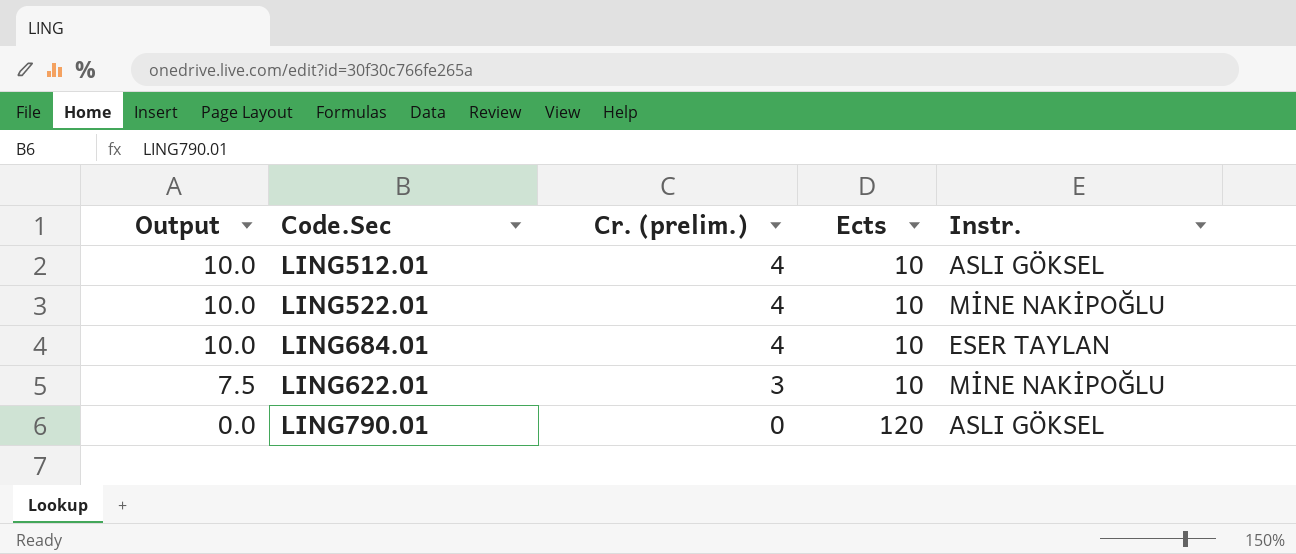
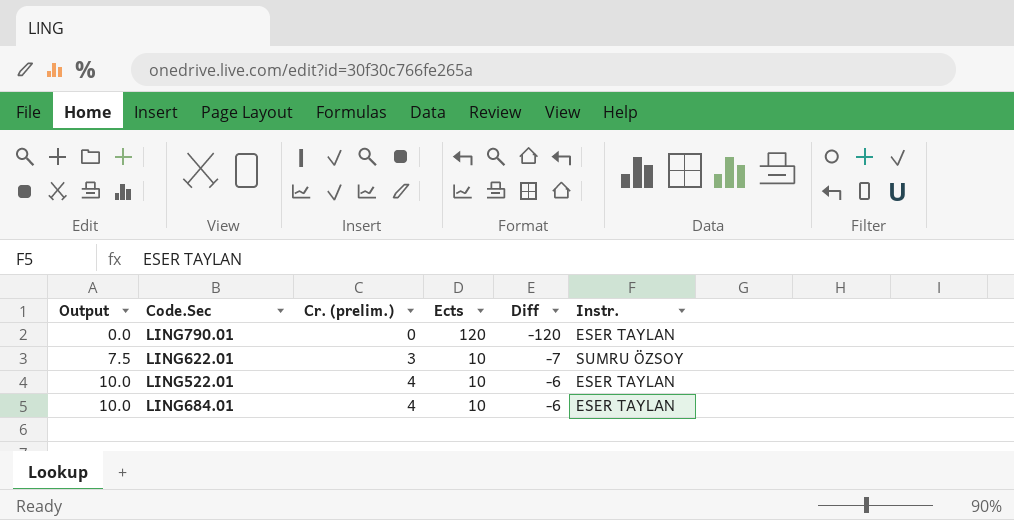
row order: Output descending -> Output ascending
column Diff | formula: none -> [Cr. (prelim.)] - [Ects]
row LING512.01: 10.0 | 4 | 10 | ASLI GÖKSEL -> none
LING790.01 | Instr.: ASLI GÖKSEL -> ESER TAYLAN
LING622.01 | Instr.: MİNE NAKİPOĞLU -> SUMRU ÖZSOY
LING522.01 | Instr.: MİNE NAKİPOĞLU -> ESER TAYLAN

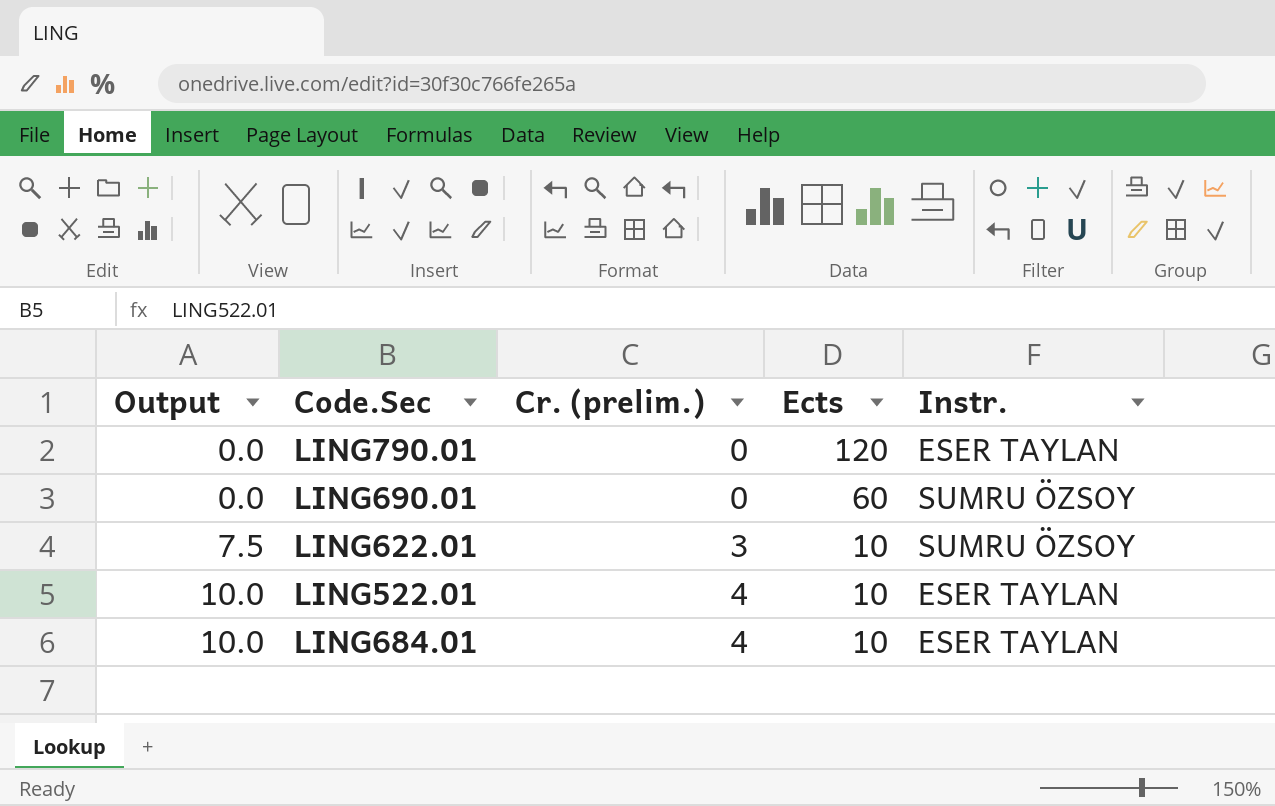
column Diff | formula: [Cr. (prelim.)] - [Ects] -> none
row LING690.01: none -> 0.0 | 0 | 60 | SUMRU ÖZSOY

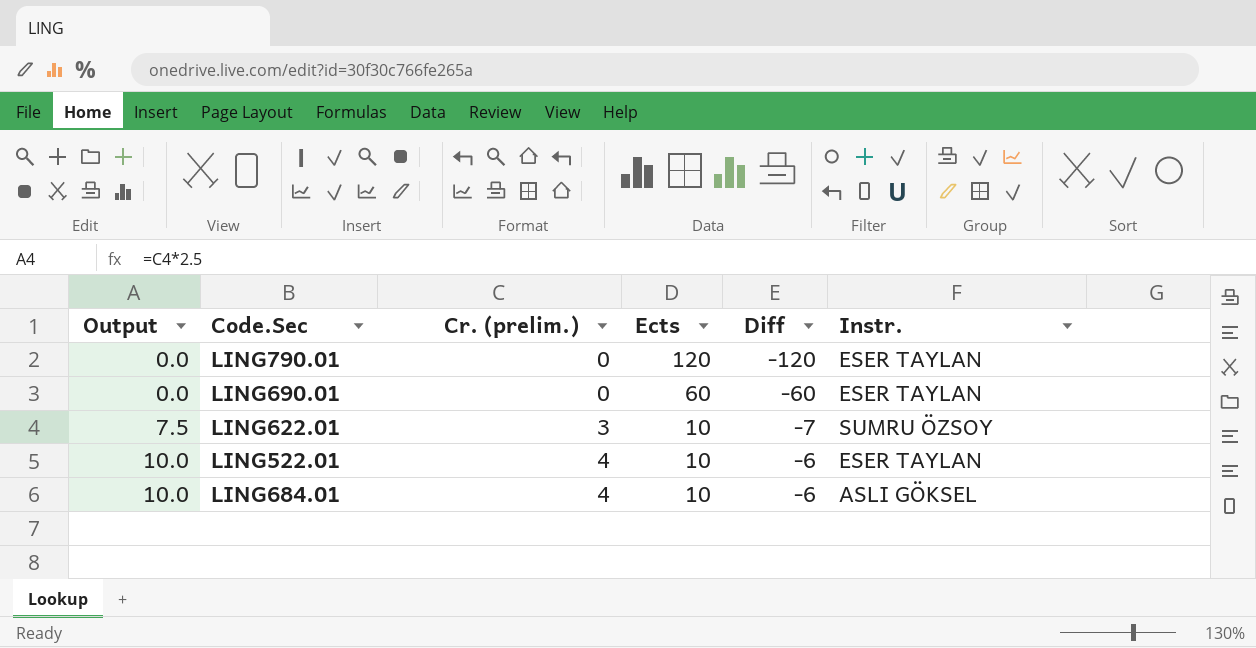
column Diff | formula: none -> [Cr. (prelim.)] - [Ects]
LING690.01 | Instr.: SUMRU ÖZSOY -> ESER TAYLAN
LING684.01 | Instr.: ESER TAYLAN -> ASLI GÖKSEL

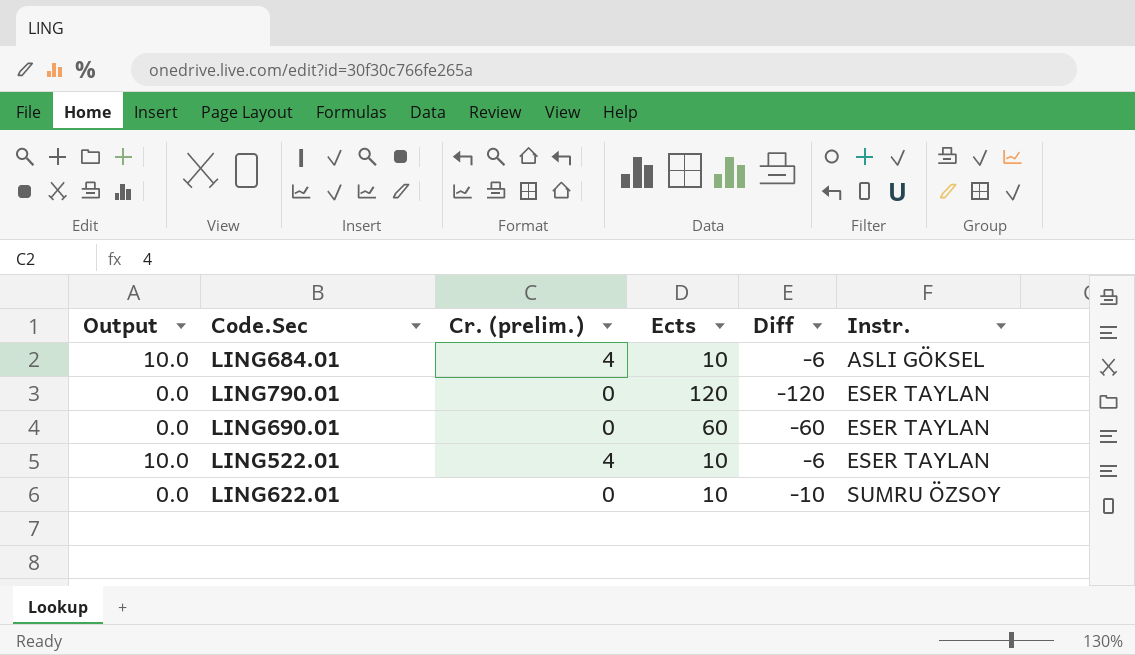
row order: Output ascending -> Instr. ascending
LING622.01 | Output: 7.5 -> 0.0
LING622.01 | Cr. (prelim.): 3 -> 0
LING622.01 | Diff: -7 -> -10

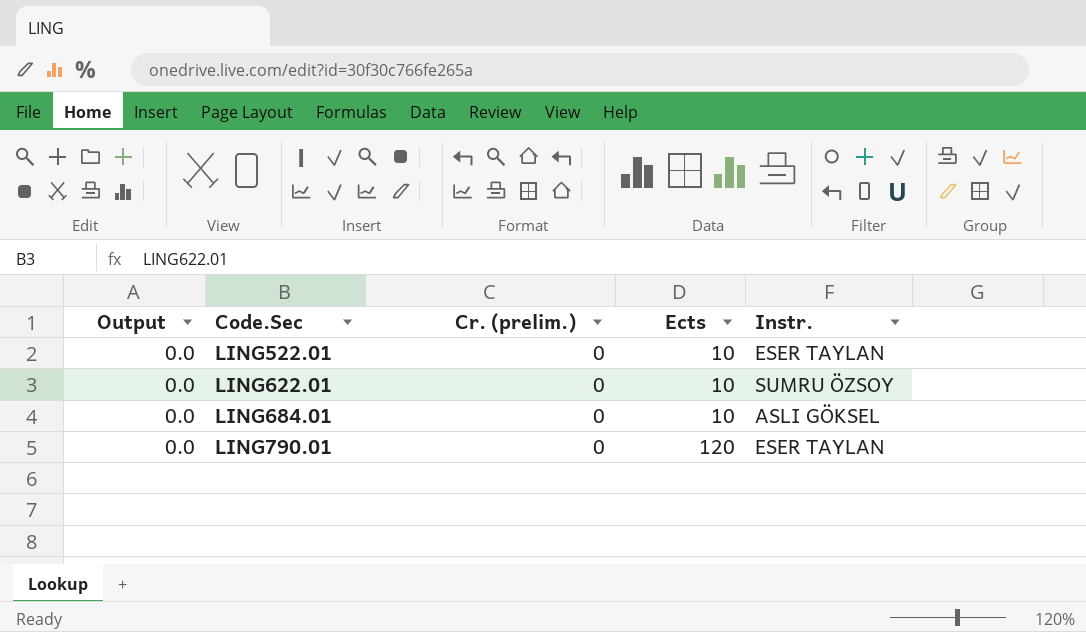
row order: Instr. ascending -> Code.Sec ascending
column Diff | formula: [Cr. (prelim.)] - [Ects] -> none
row LING690.01: 0.0 | 0 | 60 | -60 | ESER TAYLAN -> none
LING522.01 | Output: 10.0 -> 0.0
LING522.01 | Cr. (prelim.): 4 -> 0
LING684.01 | Output: 10.0 -> 0.0
LING684.01 | Cr. (prelim.): 4 -> 0

